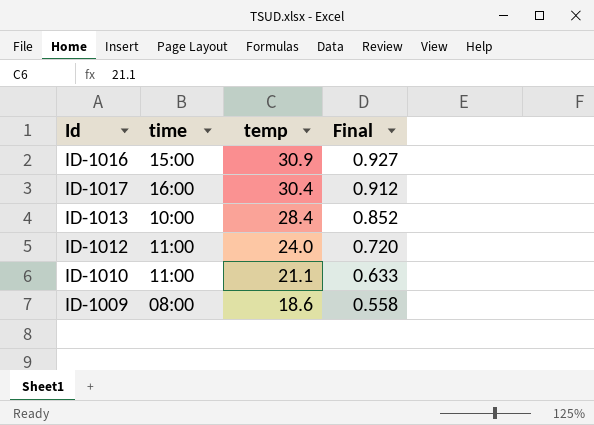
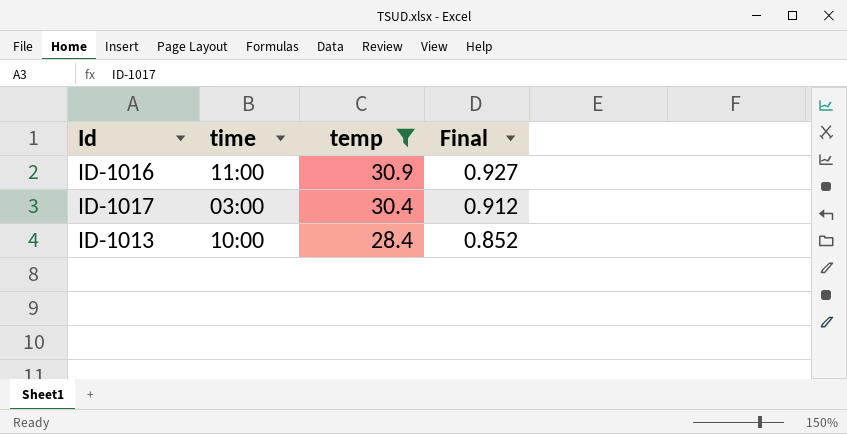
filter: none -> temp >= 28.4
ID-1016 | time: 15:00 -> 11:00
ID-1017 | time: 16:00 -> 03:00

